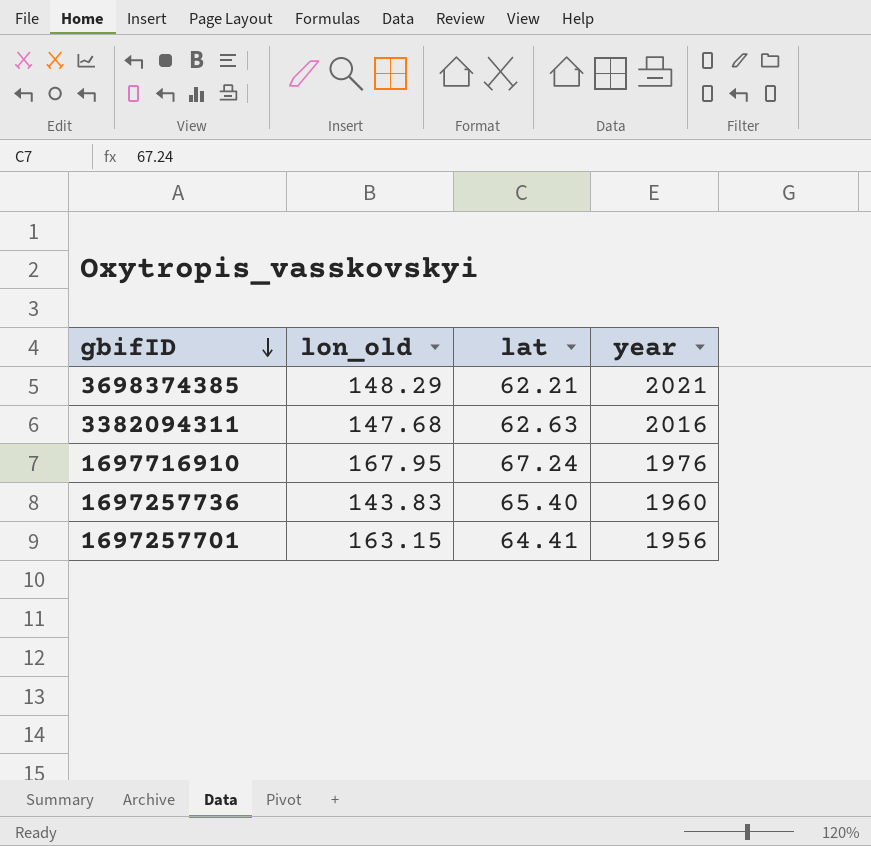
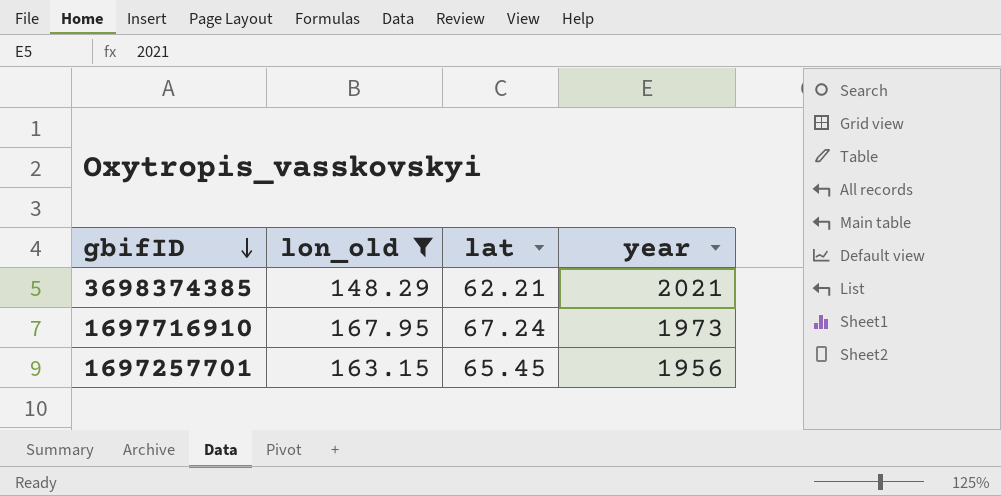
filter: none -> lon_old >= 148.29
1697716910 | year: 1976 -> 1973
1697257701 | lat: 64.41 -> 65.45

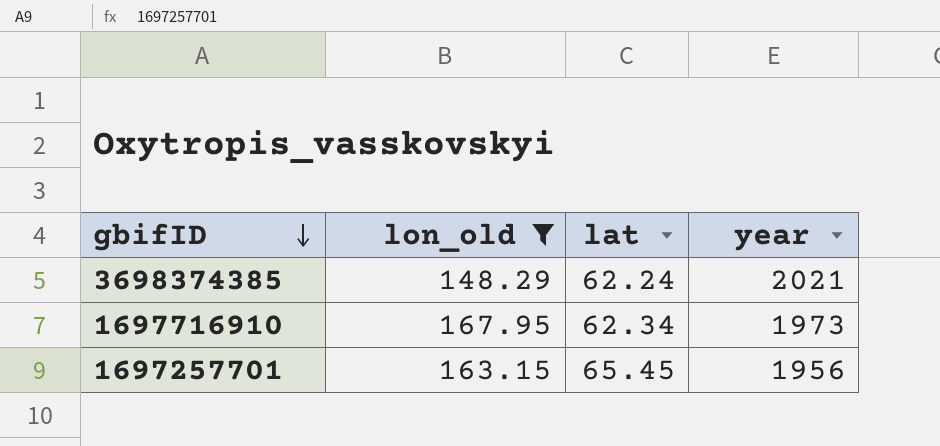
3698374385 | lat: 62.21 -> 62.24
1697716910 | lat: 67.24 -> 62.34

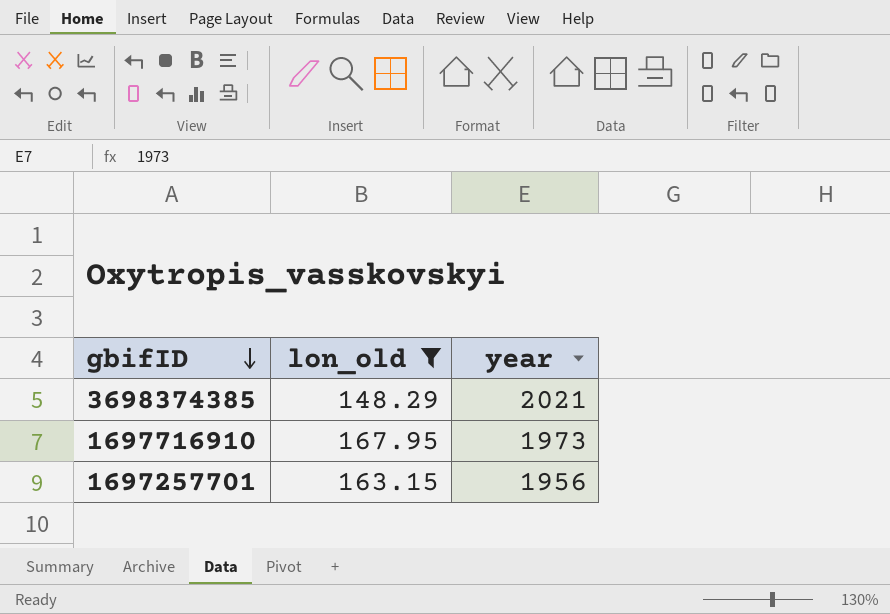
column lat | position: 3 -> none

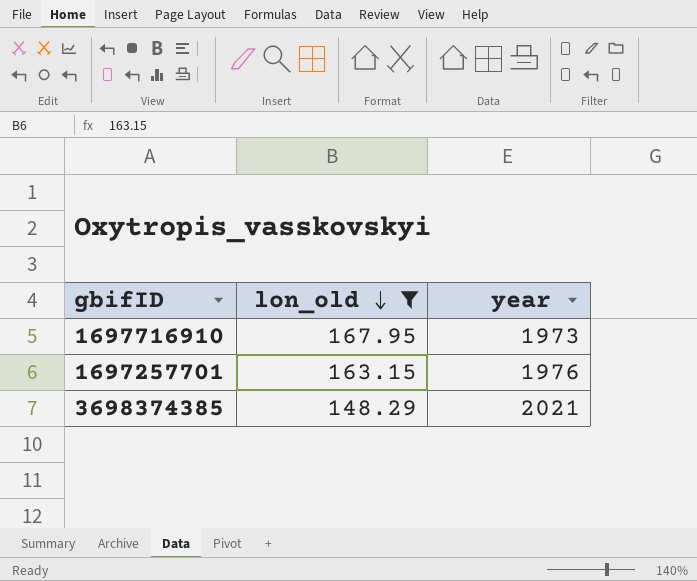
row order: gbifID descending -> lon_old descending
1697257701 | year: 1956 -> 1976

